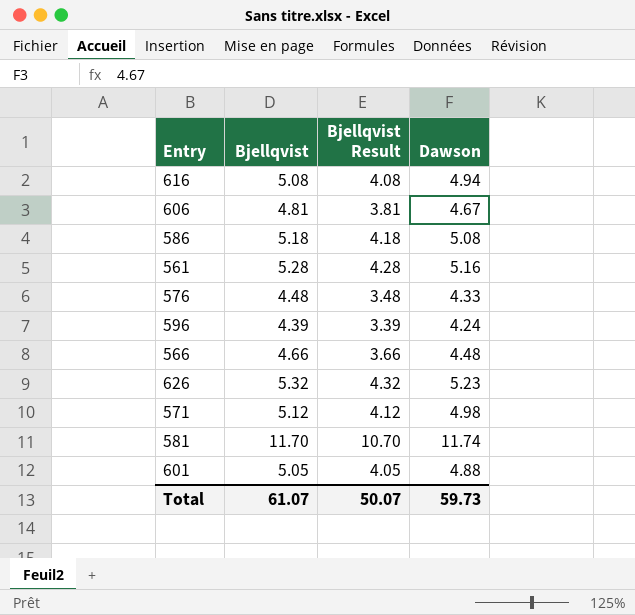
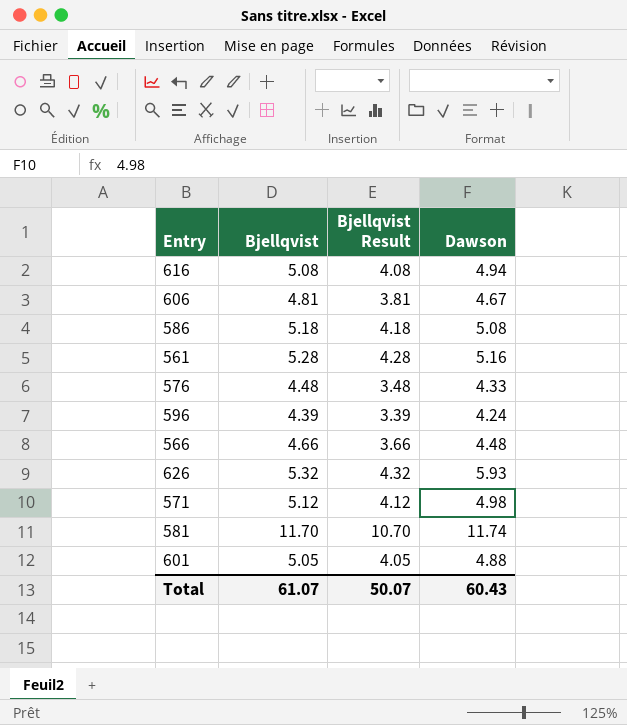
626 | Dawson: 5.23 -> 5.93
Total | Dawson: 59.73 -> 60.43

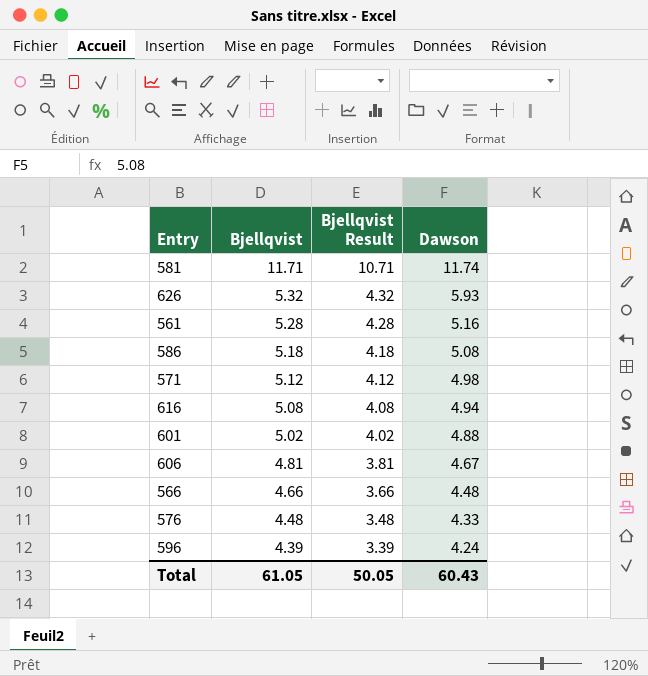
row order: none -> Bjellqvist descending
581 | Bjellqvist: 11.70 -> 11.71
581 | Bjellqvist Result: 10.70 -> 10.71
601 | Bjellqvist: 5.05 -> 5.02
601 | Bjellqvist Result: 4.05 -> 4.02
Total | Bjellqvist: 61.07 -> 61.05
Total | Bjellqvist Result: 50.07 -> 50.05

